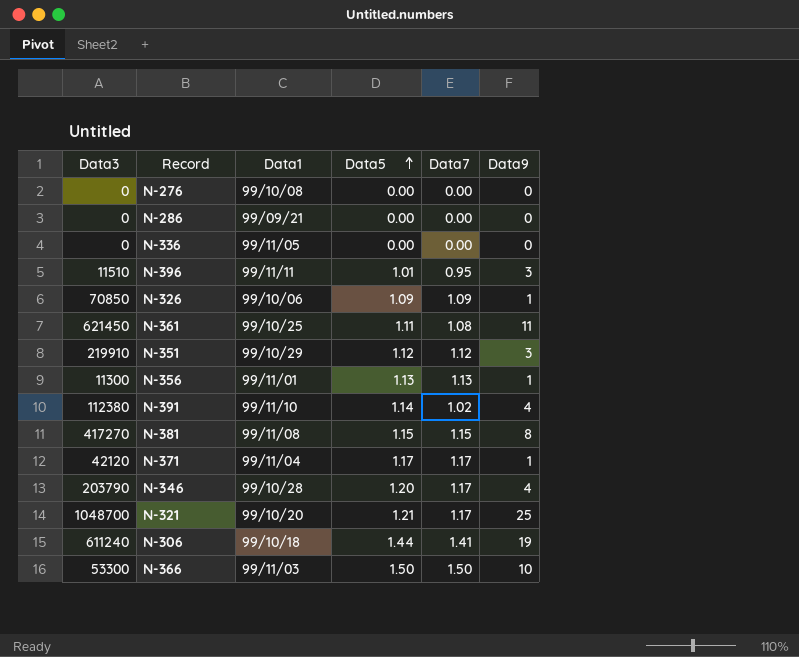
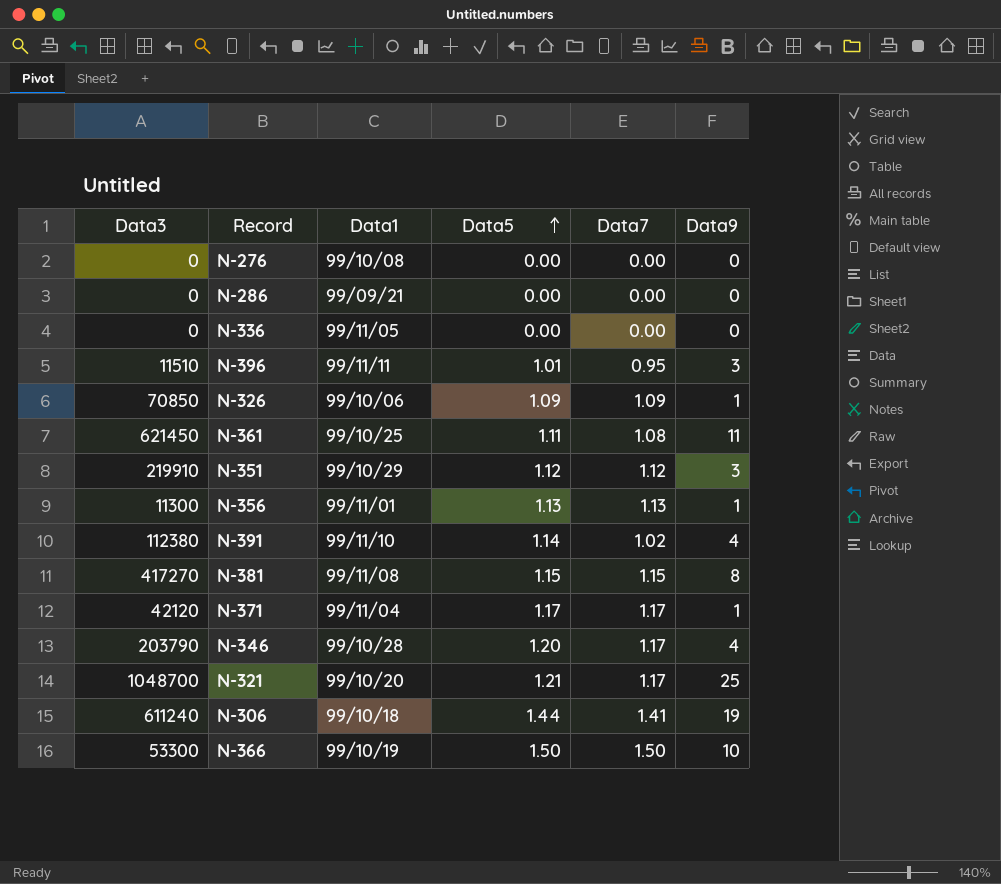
N-366 | Data1: 99/11/03 -> 99/10/19

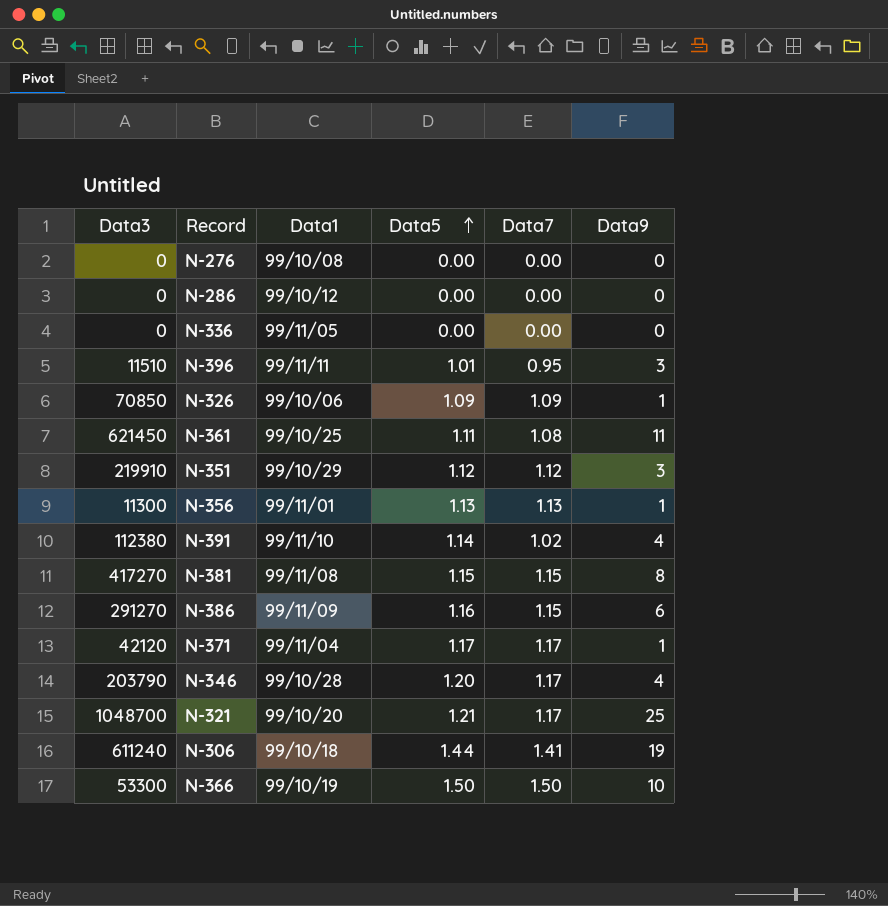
N-286 | Data1: 99/09/21 -> 99/10/12
row N-386: none -> 291270 | 99/11/09 | 1.16 | 1.15 | 6

